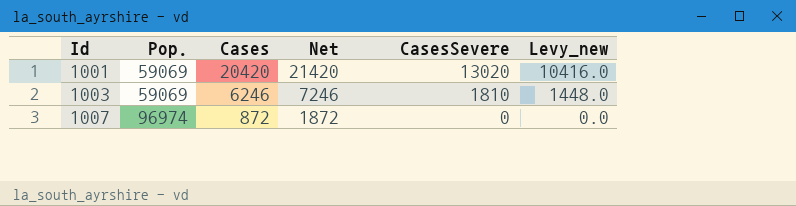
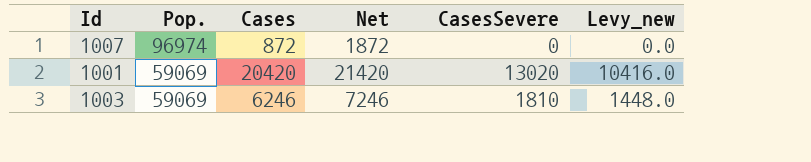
row order: Id ascending -> Pop. descending

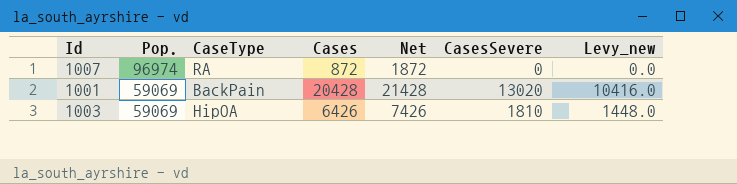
column CaseType | position: none -> 3
1001 | Cases: 20420 -> 20428
1001 | Net: 21420 -> 21428
1003 | Cases: 6246 -> 6426
1003 | Net: 7246 -> 7426

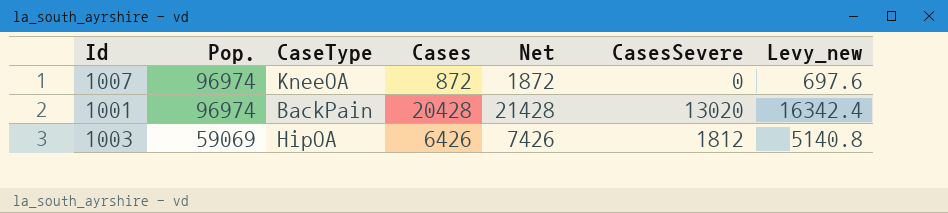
column Levy_new | formula: [CasesSevere] * 0.8 -> [Cases] * 0.8
1007 | CaseType: RA -> KneeOA
1001 | Pop.: 59069 -> 96974
1003 | CasesSevere: 1810 -> 1812

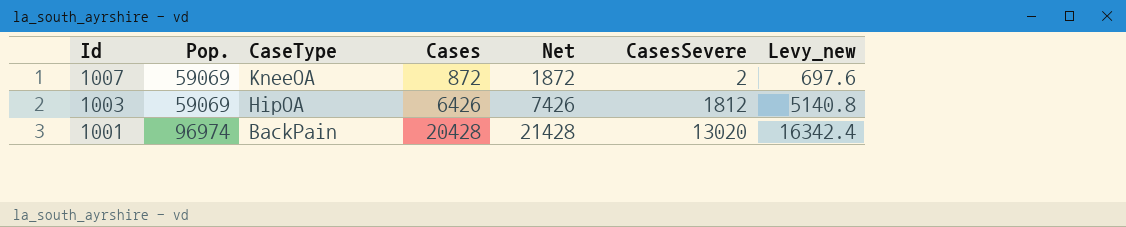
row order: Pop. descending -> Id descending
1007 | Pop.: 96974 -> 59069
1007 | CasesSevere: 0 -> 2

